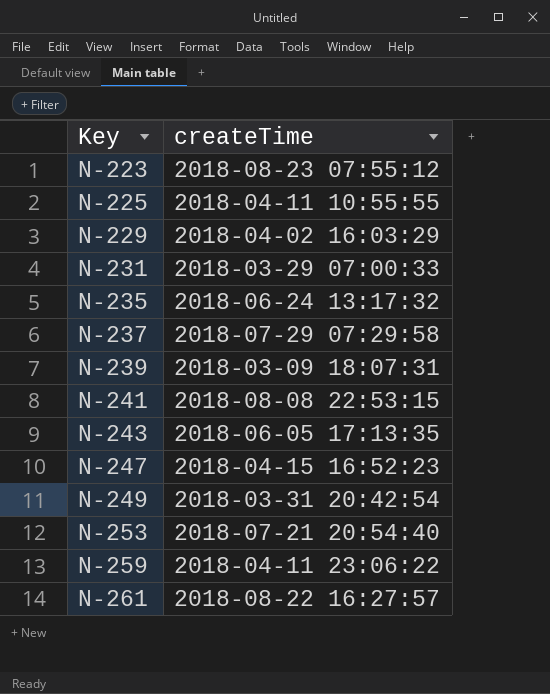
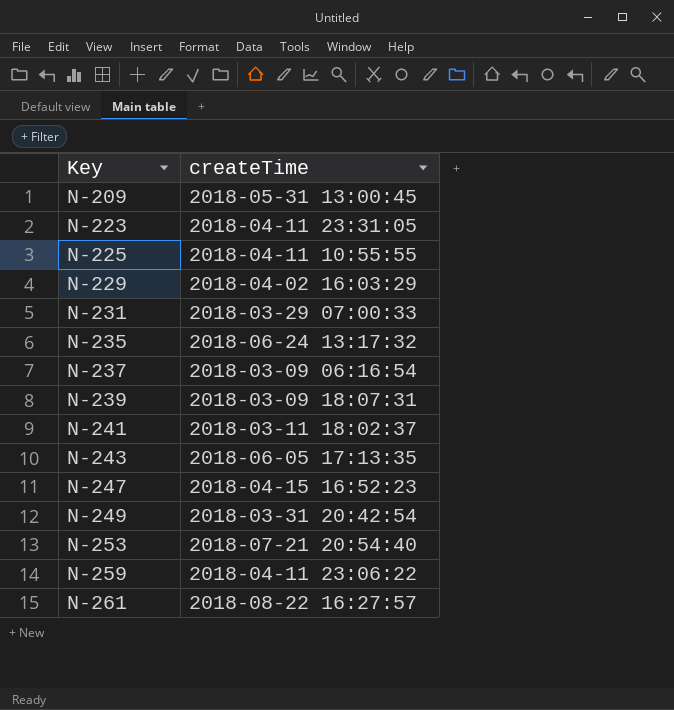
row N-209: none -> 2018-05-31 13:00:45
N-223 | createTime: 2018-08-23 07:55:12 -> 2018-04-11 23:31:05
N-237 | createTime: 2018-07-29 07:29:58 -> 2018-03-09 06:16:54
N-241 | createTime: 2018-08-08 22:53:15 -> 2018-03-11 18:02:37

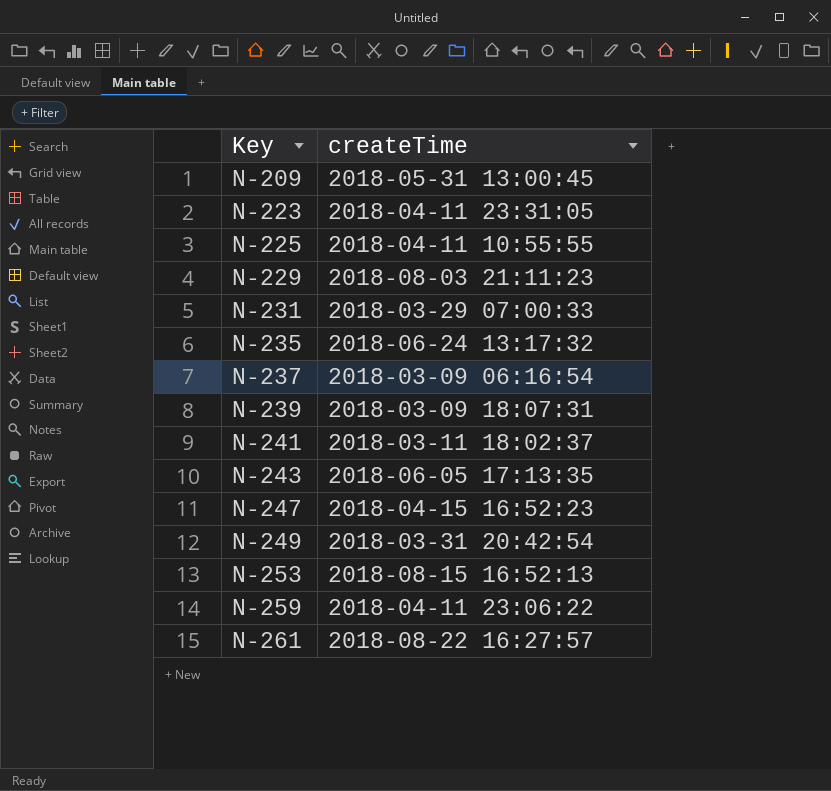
N-229 | createTime: 2018-04-02 16:03:29 -> 2018-08-03 21:11:23
N-253 | createTime: 2018-07-21 20:54:40 -> 2018-08-15 16:52:13

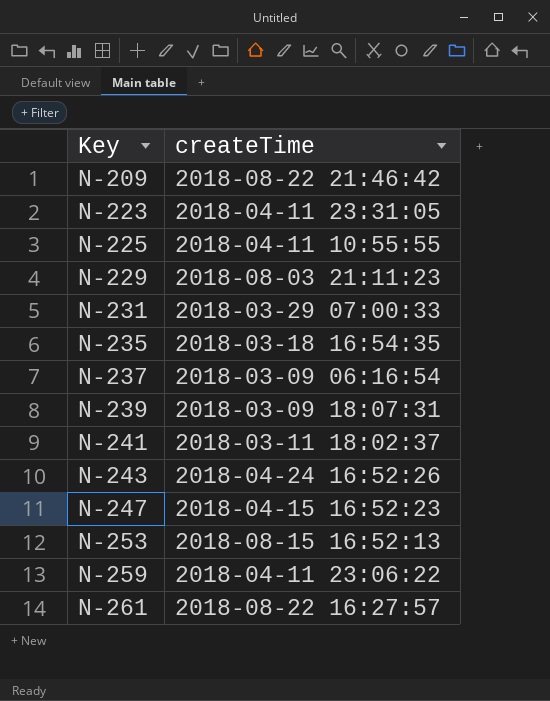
row N-249: 2018-03-31 20:42:54 -> none
N-209 | createTime: 2018-05-31 13:00:45 -> 2018-08-22 21:46:42
N-235 | createTime: 2018-06-24 13:17:32 -> 2018-03-18 16:54:35
N-243 | createTime: 2018-06-05 17:13:35 -> 2018-04-24 16:52:26

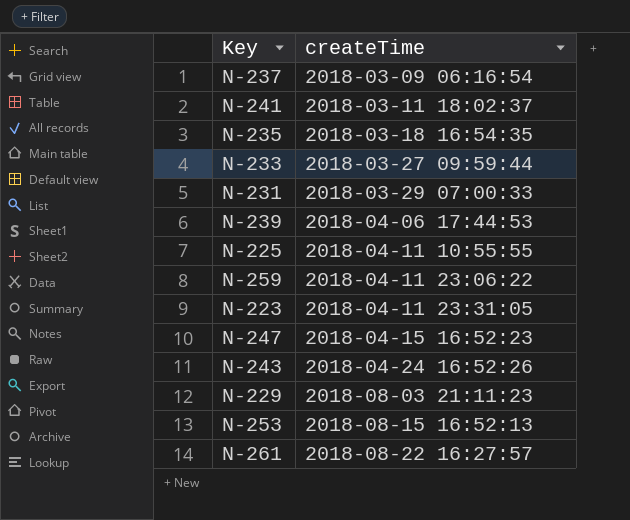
row order: Key ascending -> createTime ascending
row N-209: 2018-08-22 21:46:42 -> none
row N-233: none -> 2018-03-27 09:59:44
N-239 | createTime: 2018-03-09 18:07:31 -> 2018-04-06 17:44:53

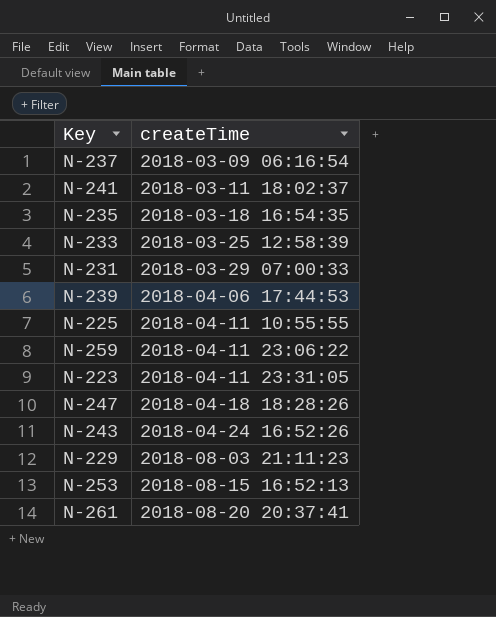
N-233 | createTime: 2018-03-27 09:59:44 -> 2018-03-25 12:58:39
N-247 | createTime: 2018-04-15 16:52:23 -> 2018-04-18 18:28:26
N-261 | createTime: 2018-08-22 16:27:57 -> 2018-08-20 20:37:41

